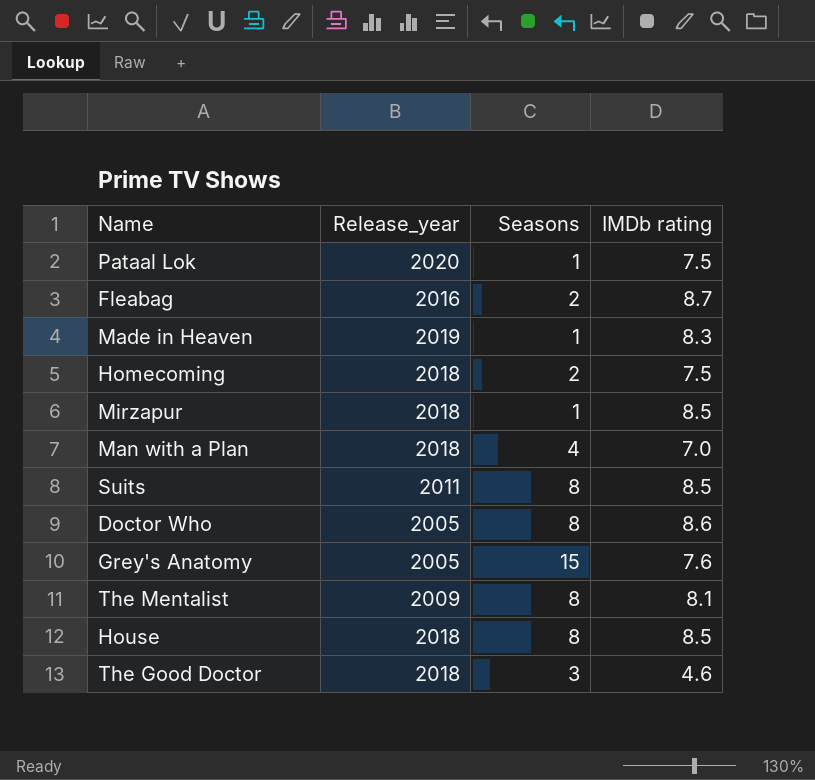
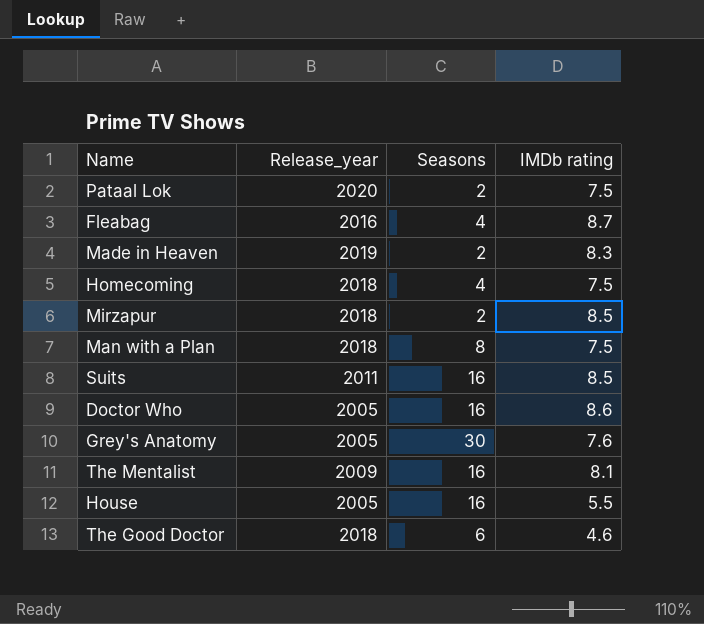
Pataal Lok | Seasons: 1 -> 2
Fleabag | Seasons: 2 -> 4
Made in Heaven | Seasons: 1 -> 2
Homecoming | Seasons: 2 -> 4
Mirzapur | Seasons: 1 -> 2
Man with a Plan | Seasons: 4 -> 8
Man with a Plan | IMDb rating: 7.0 -> 7.5
Suits | Seasons: 8 -> 16
Doctor Who | Seasons: 8 -> 16
Grey's Anatomy | Seasons: 15 -> 30
The Mentalist | Seasons: 8 -> 16
House | Release_year: 2018 -> 2005
House | Seasons: 8 -> 16
House | IMDb rating: 8.5 -> 5.5
The Good Doctor | Seasons: 3 -> 6

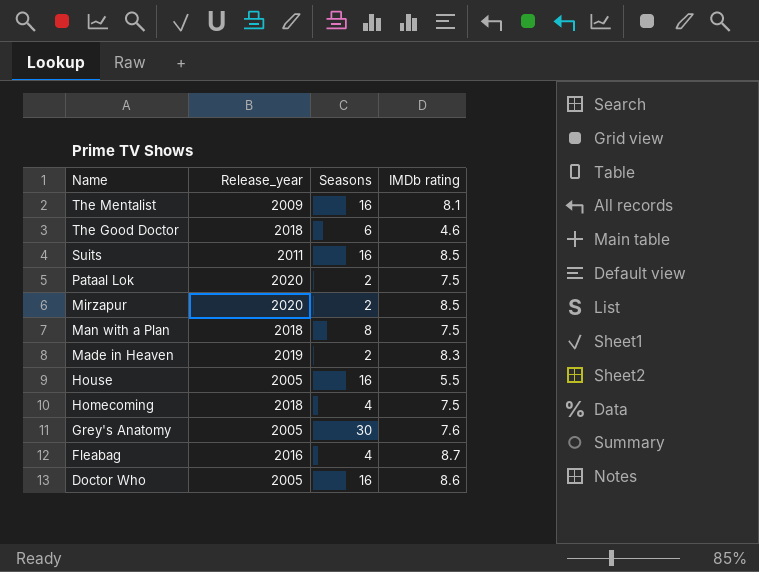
row order: none -> Name descending
Mirzapur | Release_year: 2018 -> 2020

